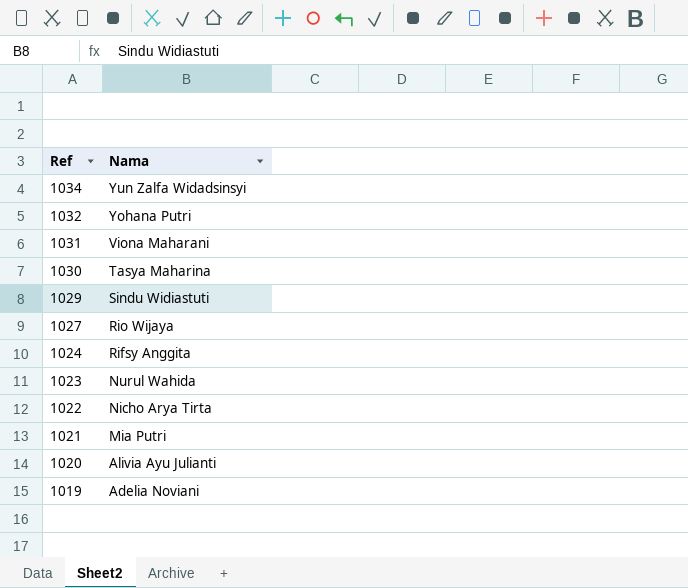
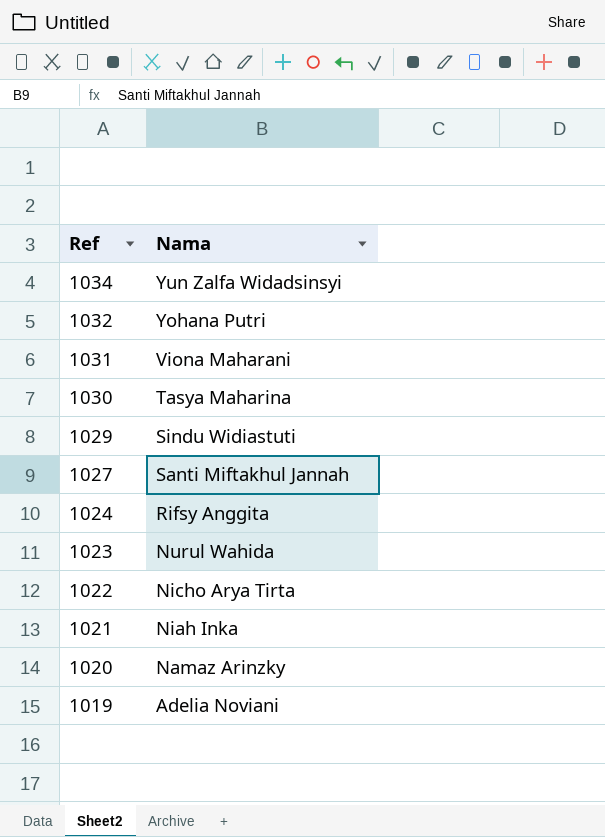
1027 | Nama: Rio Wijaya -> Santi Miftakhul Jannah
1021 | Nama: Mia Putri -> Niah Inka
1020 | Nama: Alivia Ayu Julianti -> Namaz Arinzky

